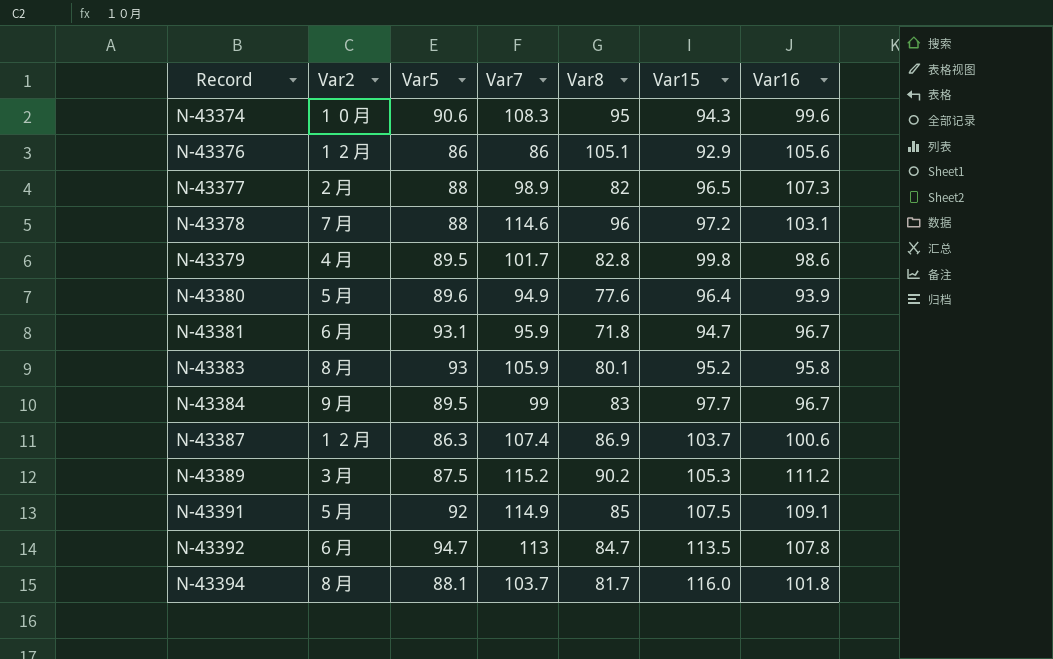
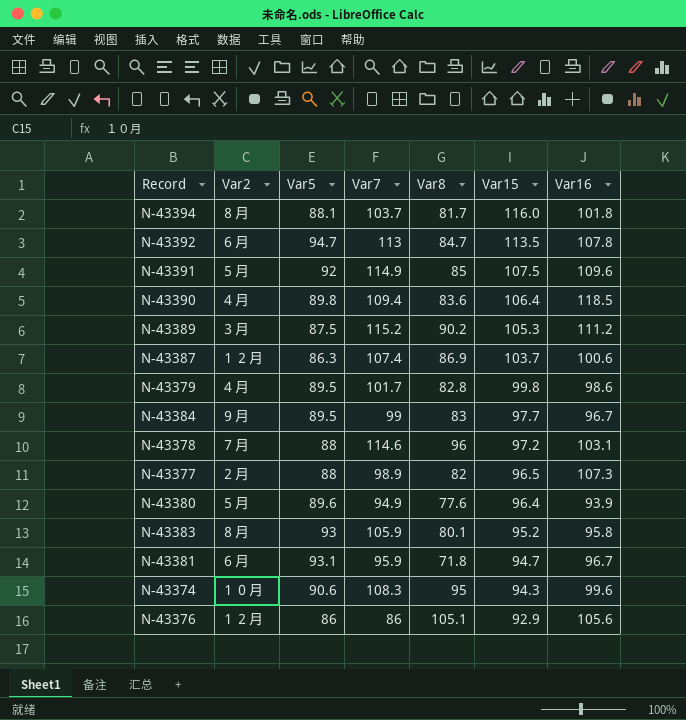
row order: Record ascending -> Var15 descending
N-43391 | Var16: 109.1 -> 109.6
row N-43390: none -> ４月 | 89.8 | 109.4 | 83.6 | 106.4 | 118.5

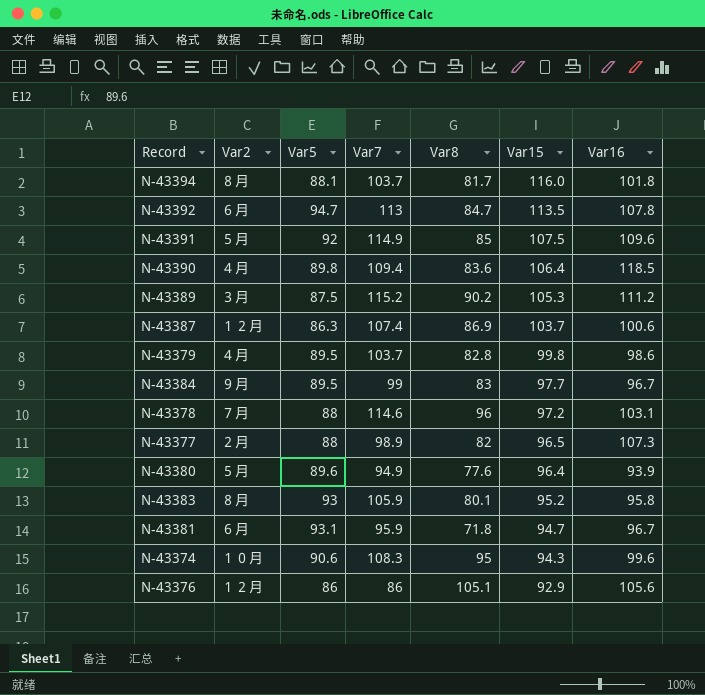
N-43379 | Var7: 101.7 -> 103.7

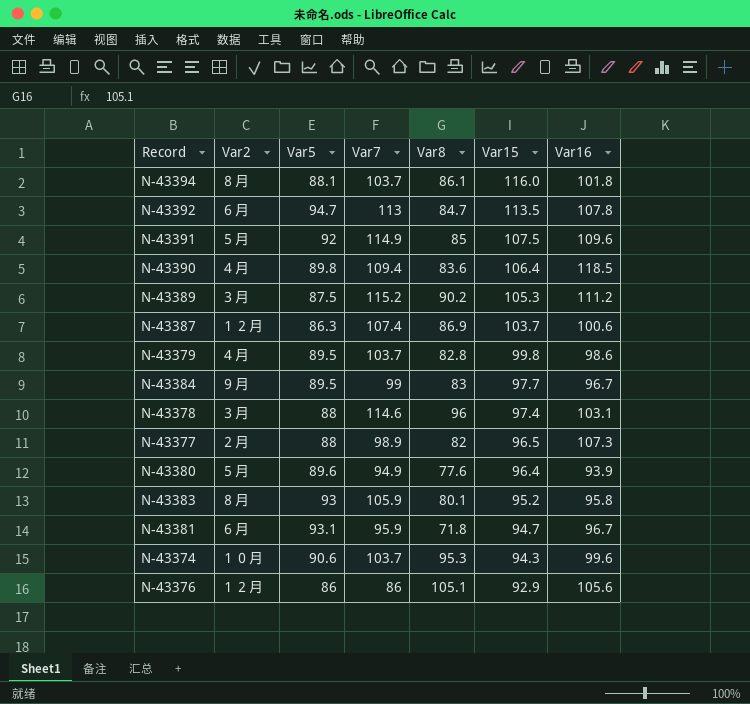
N-43394 | Var8: 81.7 -> 86.1
N-43378 | Var2: ７月 -> ３月
N-43378 | Var15: 97.2 -> 97.4
N-43374 | Var7: 108.3 -> 103.7
N-43374 | Var8: 95 -> 95.3

